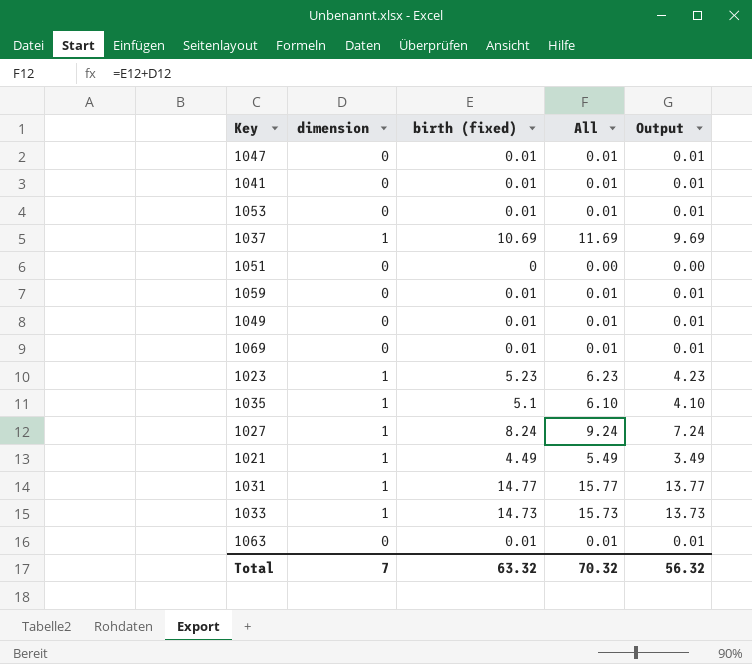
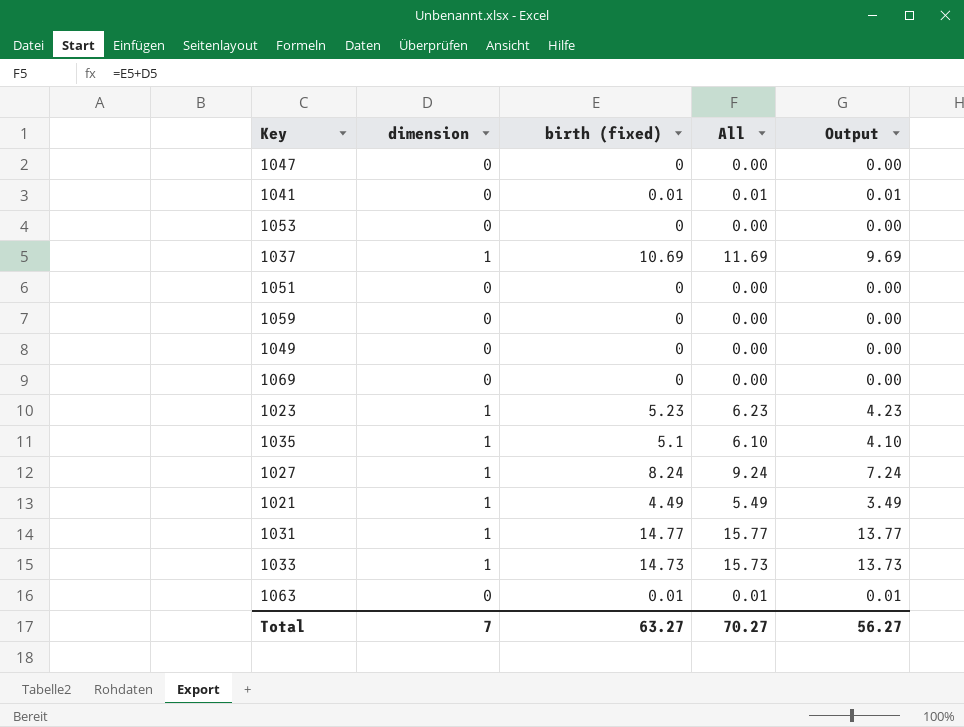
1047 | birth (fixed): 0.01 -> 0
1047 | All: 0.01 -> 0.00
1047 | Output: 0.01 -> 0.00
1053 | birth (fixed): 0.01 -> 0
1053 | All: 0.01 -> 0.00
1053 | Output: 0.01 -> 0.00
1059 | birth (fixed): 0.01 -> 0
1059 | All: 0.01 -> 0.00
1059 | Output: 0.01 -> 0.00
1049 | birth (fixed): 0.01 -> 0
1049 | All: 0.01 -> 0.00
1049 | Output: 0.01 -> 0.00
1069 | birth (fixed): 0.01 -> 0
1069 | All: 0.01 -> 0.00
1069 | Output: 0.01 -> 0.00
Total | birth (fixed): 63.32 -> 63.27
Total | All: 70.32 -> 70.27
Total | Output: 56.32 -> 56.27

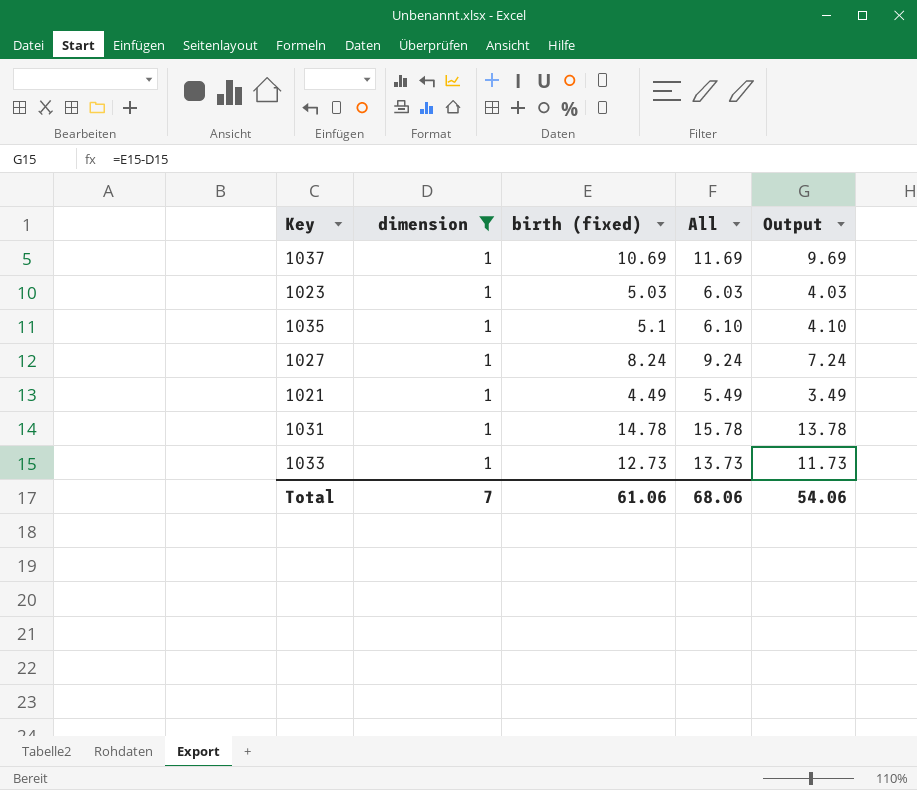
filter: none -> dimension = 1
1023 | birth (fixed): 5.23 -> 5.03
1023 | All: 6.23 -> 6.03
1023 | Output: 4.23 -> 4.03
1031 | birth (fixed): 14.77 -> 14.78
1031 | All: 15.77 -> 15.78
1031 | Output: 13.77 -> 13.78
1033 | birth (fixed): 14.73 -> 12.73
1033 | All: 15.73 -> 13.73
1033 | Output: 13.73 -> 11.73
Total | birth (fixed): 63.27 -> 61.06
Total | All: 70.27 -> 68.06
Total | Output: 56.27 -> 54.06

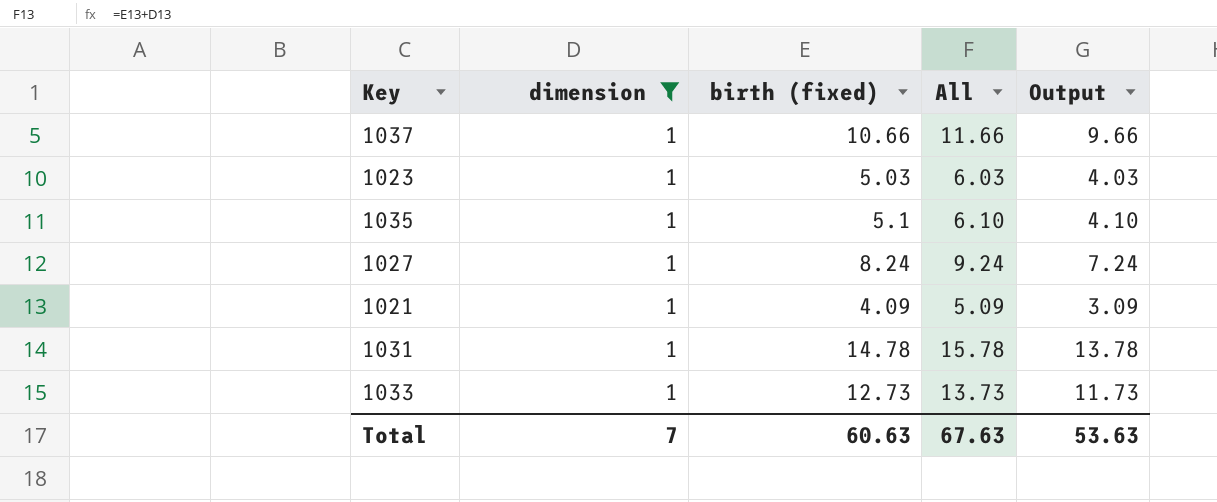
1037 | birth (fixed): 10.69 -> 10.66
1037 | All: 11.69 -> 11.66
1037 | Output: 9.69 -> 9.66
1021 | birth (fixed): 4.49 -> 4.09
1021 | All: 5.49 -> 5.09
1021 | Output: 3.49 -> 3.09
Total | birth (fixed): 61.06 -> 60.63
Total | All: 68.06 -> 67.63
Total | Output: 54.06 -> 53.63

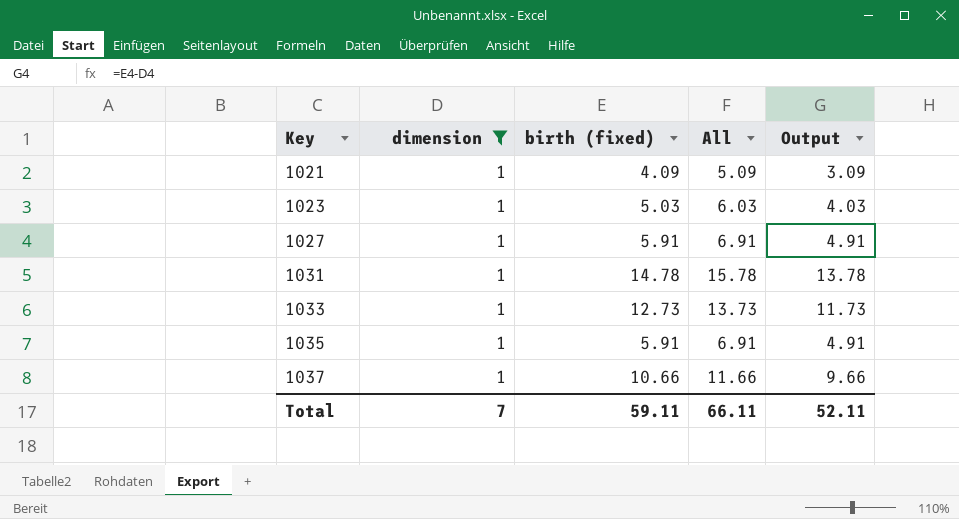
row order: none -> Key ascending
1027 | birth (fixed): 8.24 -> 5.91
1027 | All: 9.24 -> 6.91
1027 | Output: 7.24 -> 4.91
1035 | birth (fixed): 5.1 -> 5.91
1035 | All: 6.10 -> 6.91
1035 | Output: 4.10 -> 4.91
Total | birth (fixed): 60.63 -> 59.11
Total | All: 67.63 -> 66.11
Total | Output: 53.63 -> 52.11

